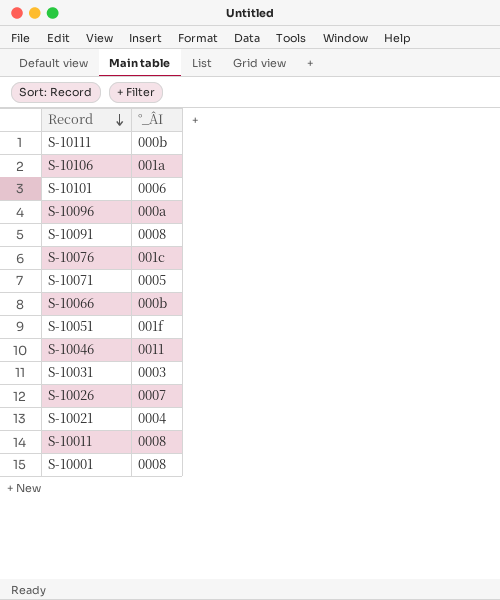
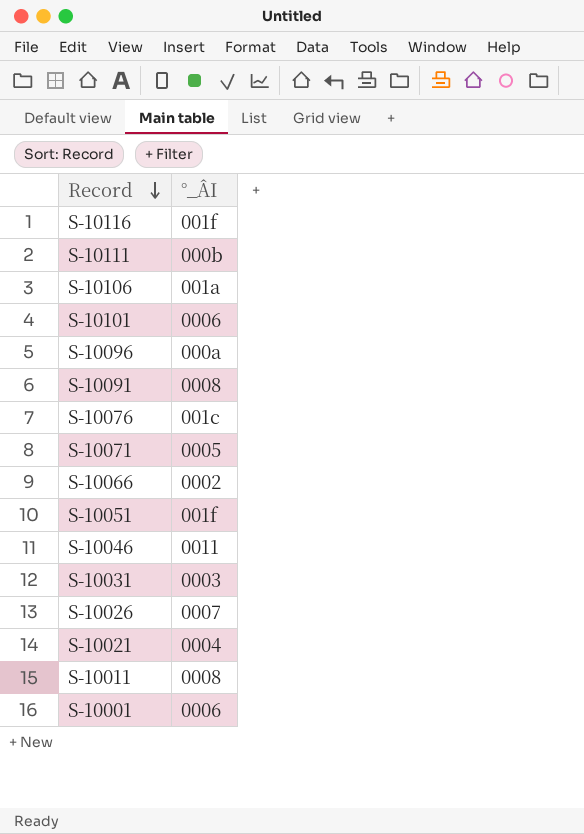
row S-10116: none -> 001f
S-10066 | °_ÂI: 000b -> 0002
S-10001 | °_ÂI: 0008 -> 0006

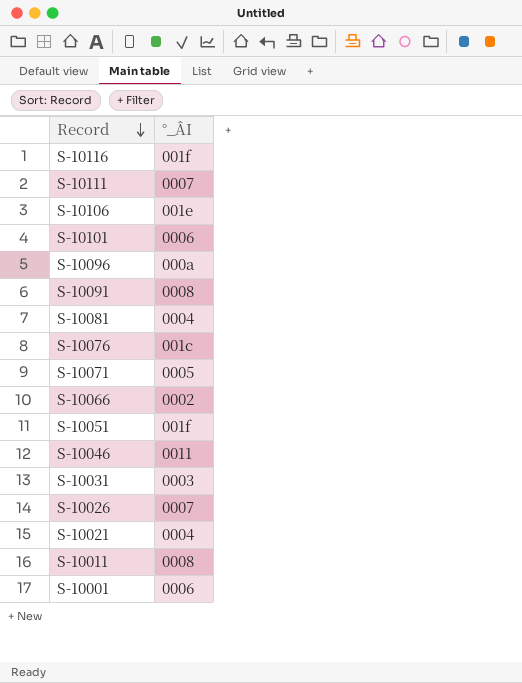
S-10111 | °_ÂI: 000b -> 0007
S-10106 | °_ÂI: 001a -> 001e
row S-10081: none -> 0004

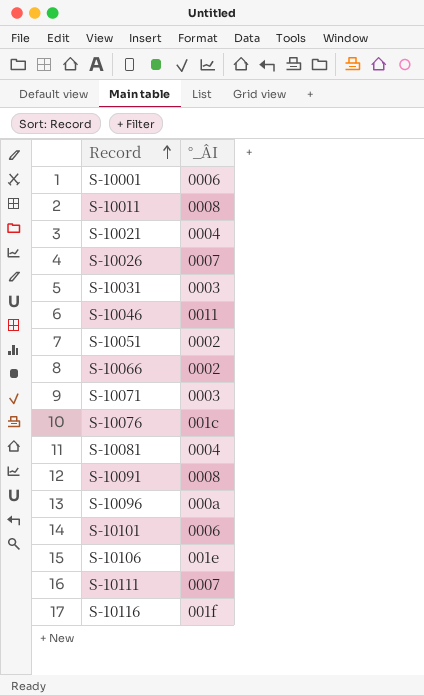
row order: Record descending -> Record ascending
S-10051 | °_ÂI: 001f -> 0002
S-10071 | °_ÂI: 0005 -> 0003

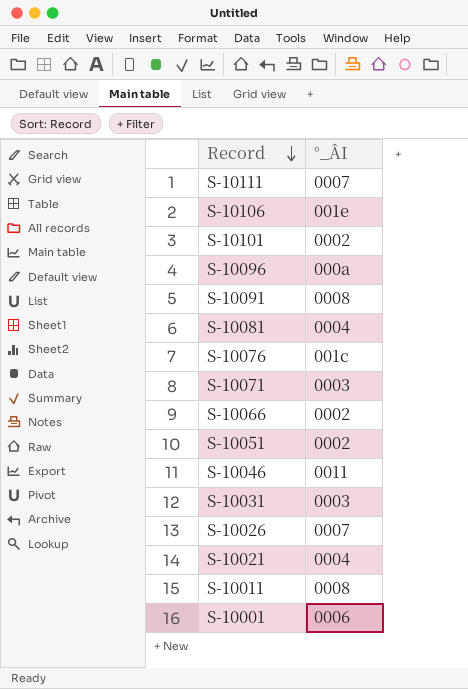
row order: Record ascending -> Record descending
row S-10116: 001f -> none
S-10101 | °_ÂI: 0006 -> 0002

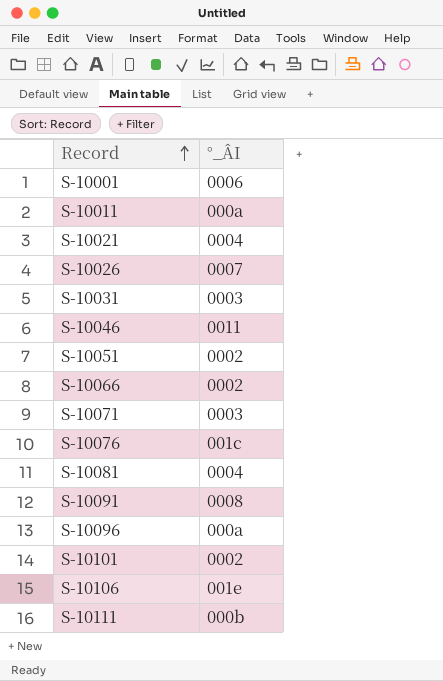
row order: Record descending -> Record ascending
S-10011 | °_ÂI: 0008 -> 000a
S-10111 | °_ÂI: 0007 -> 000b

